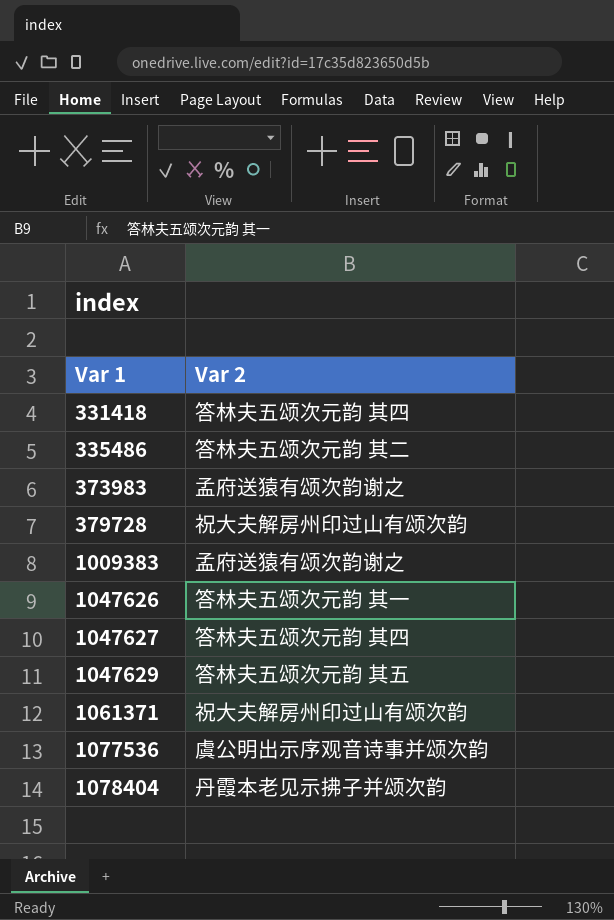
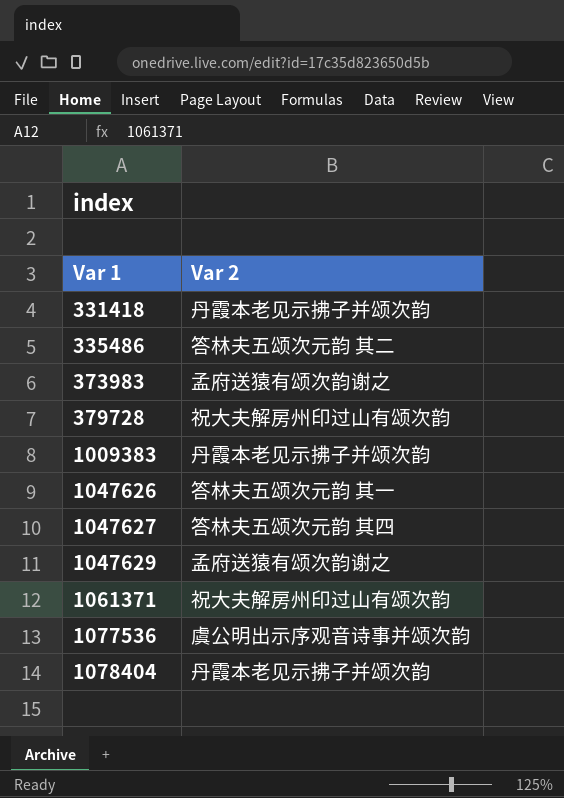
331418 | Var 2: 答林夫五颂次元韵 其四 -> 丹霞本老见示拂子并颂次韵
1009383 | Var 2: 孟府送猿有颂次韵谢之 -> 丹霞本老见示拂子并颂次韵
1047629 | Var 2: 答林夫五颂次元韵 其五 -> 孟府送猿有颂次韵谢之

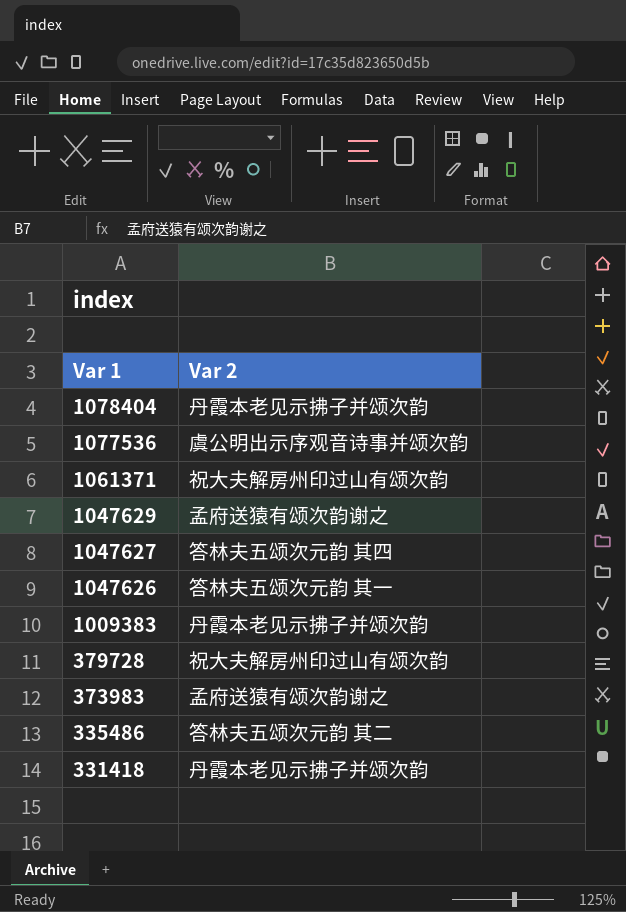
row order: Var 1 ascending -> Var 1 descending

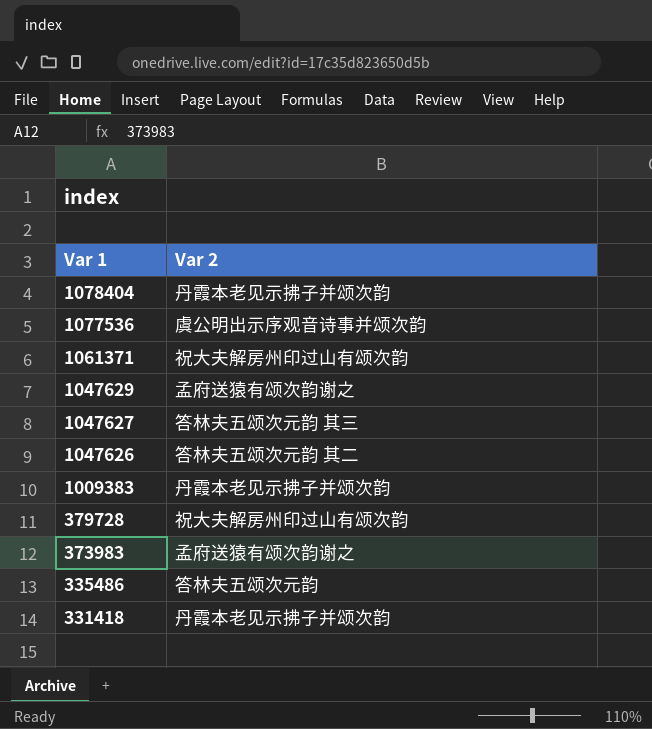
1047627 | Var 2: 答林夫五颂次元韵 其四 -> 答林夫五颂次元韵 其三
1047626 | Var 2: 答林夫五颂次元韵 其一 -> 答林夫五颂次元韵 其二
335486 | Var 2: 答林夫五颂次元韵 其二 -> 答林夫五颂次元韵

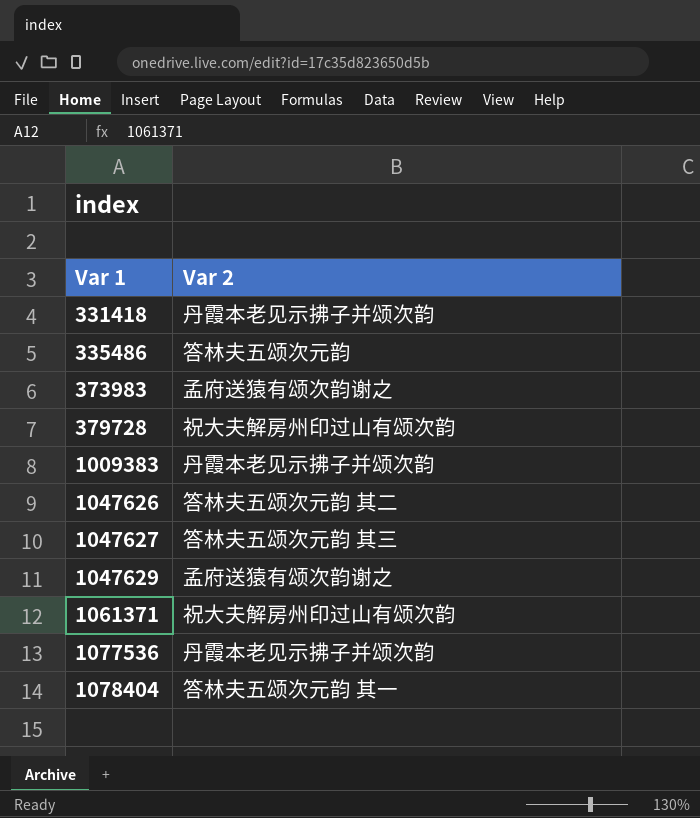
row order: Var 1 descending -> Var 1 ascending
1077536 | Var 2: 虞公明出示序观音诗事并颂次韵 -> 丹霞本老见示拂子并颂次韵
1078404 | Var 2: 丹霞本老见示拂子并颂次韵 -> 答林夫五颂次元韵 其一

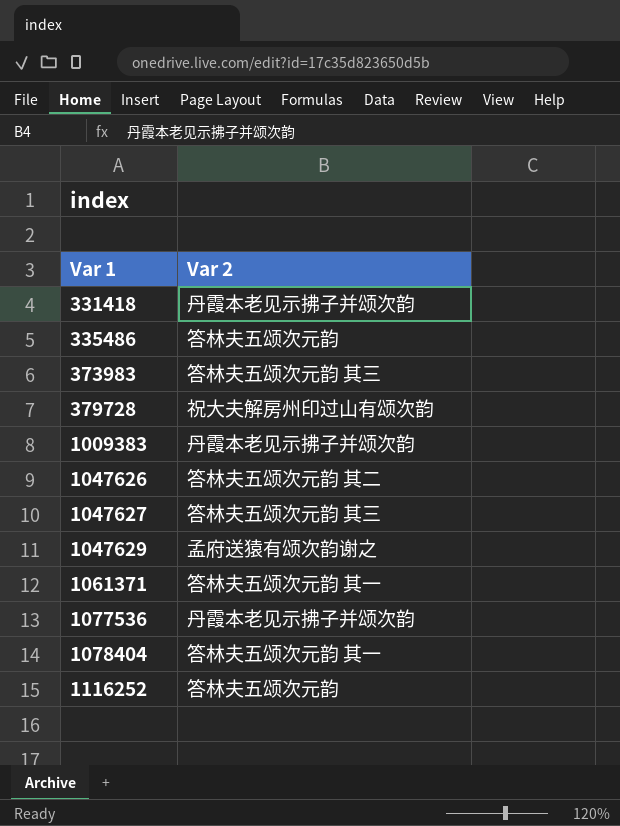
373983 | Var 2: 孟府送猿有颂次韵谢之 -> 答林夫五颂次元韵 其三
1061371 | Var 2: 祝大夫解房州印过山有颂次韵 -> 答林夫五颂次元韵 其一
row 1116252: none -> 答林夫五颂次元韵

